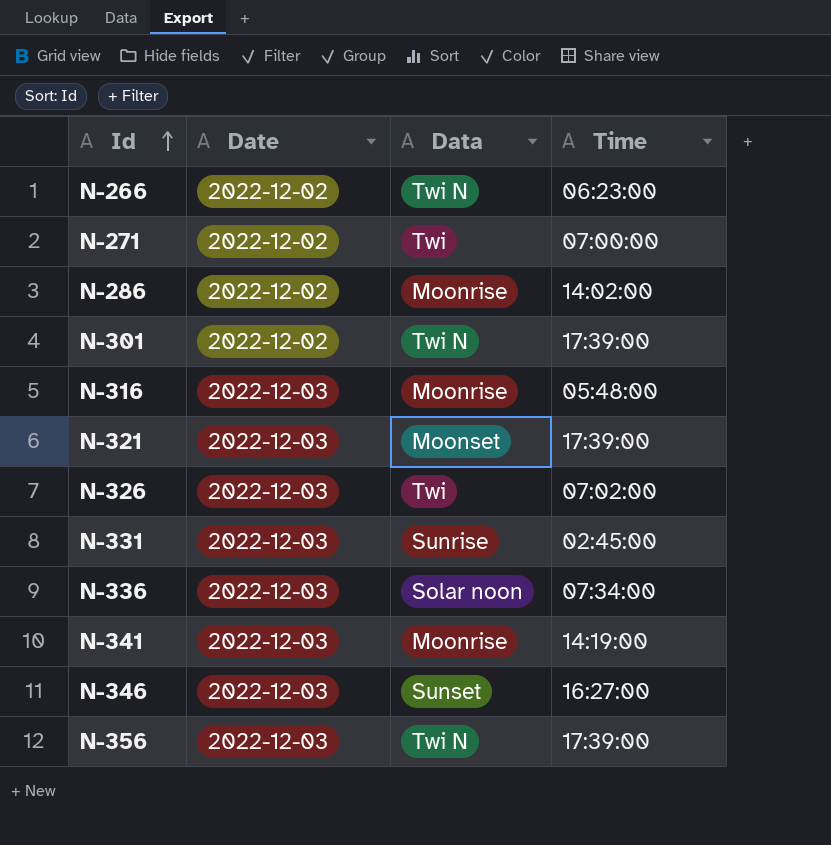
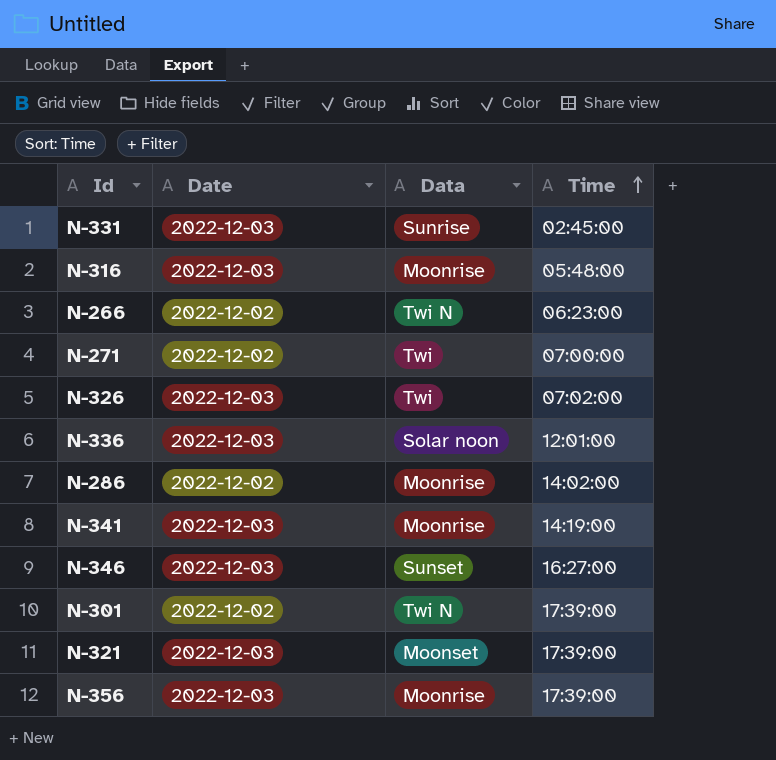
row order: Id ascending -> Time ascending
N-336 | Time: 07:34:00 -> 12:01:00
N-356 | Data: Twi N -> Moonrise

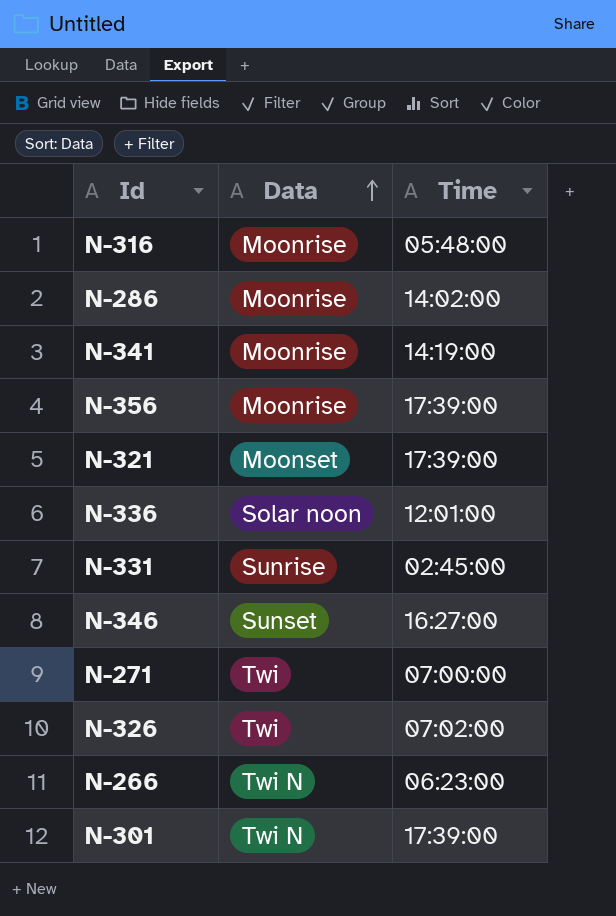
row order: Time ascending -> Data ascending
column Date | position: 2 -> none

